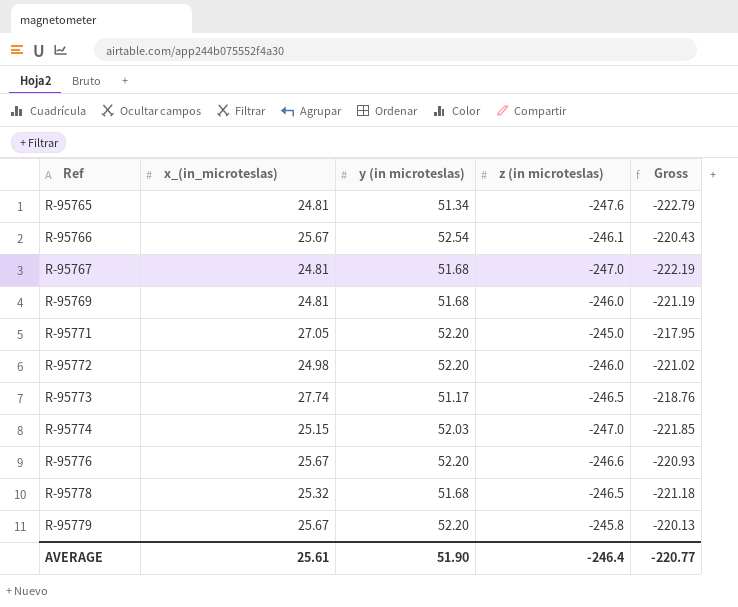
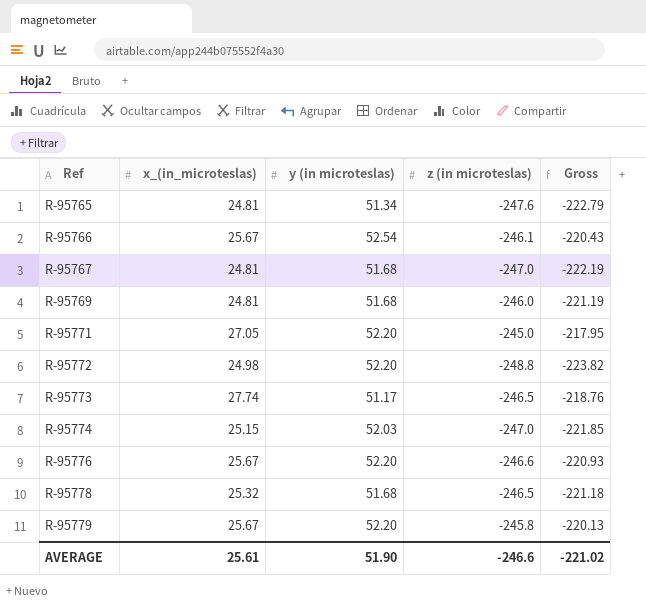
R-95772 | z (in microteslas): -246.0 -> -248.8
R-95772 | Gross: -221.02 -> -223.82
AVERAGE | z (in microteslas): -246.4 -> -246.6
AVERAGE | Gross: -220.77 -> -221.02

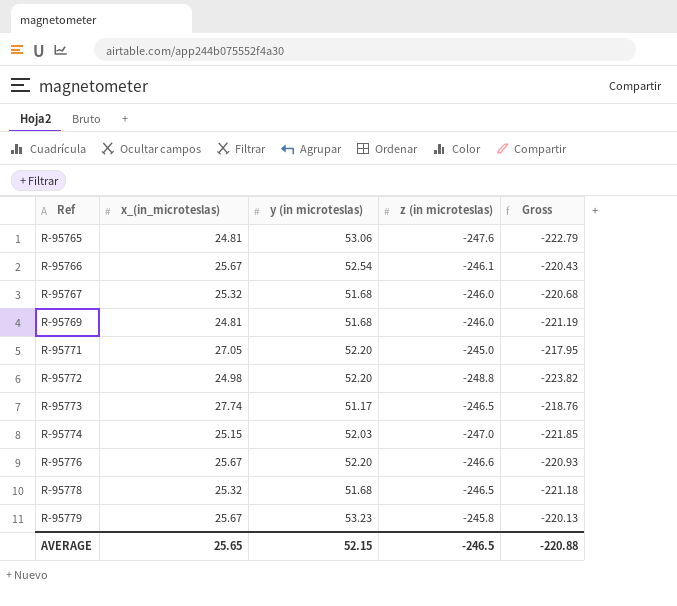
R-95765 | y (in microteslas): 51.34 -> 53.06
R-95767 | x_(in_microteslas): 24.81 -> 25.32
R-95767 | z (in microteslas): -247.0 -> -246.0
R-95767 | Gross: -222.19 -> -220.68
R-95779 | y (in microteslas): 52.20 -> 53.23
AVERAGE | x_(in_microteslas): 25.61 -> 25.65
AVERAGE | y (in microteslas): 51.90 -> 52.15
AVERAGE | z (in microteslas): -246.6 -> -246.5
AVERAGE | Gross: -221.02 -> -220.88

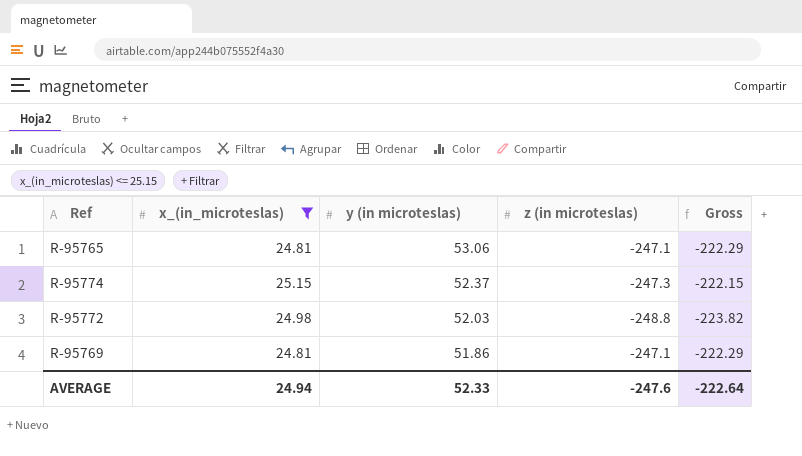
filter: none -> x_(in_microteslas) <= 25.15
row order: Ref ascending -> y (in microteslas) descending
R-95765 | z (in microteslas): -247.6 -> -247.1
R-95765 | Gross: -222.79 -> -222.29
R-95774 | y (in microteslas): 52.03 -> 52.37
R-95774 | z (in microteslas): -247.0 -> -247.3
R-95774 | Gross: -221.85 -> -222.15
R-95772 | y (in microteslas): 52.20 -> 52.03
R-95769 | y (in microteslas): 51.68 -> 51.86
R-95769 | z (in microteslas): -246.0 -> -247.1
R-95769 | Gross: -221.19 -> -222.29
AVERAGE | x_(in_microteslas): 25.65 -> 24.94
AVERAGE | y (in microteslas): 52.15 -> 52.33
AVERAGE | z (in microteslas): -246.5 -> -247.6
AVERAGE | Gross: -220.88 -> -222.64

